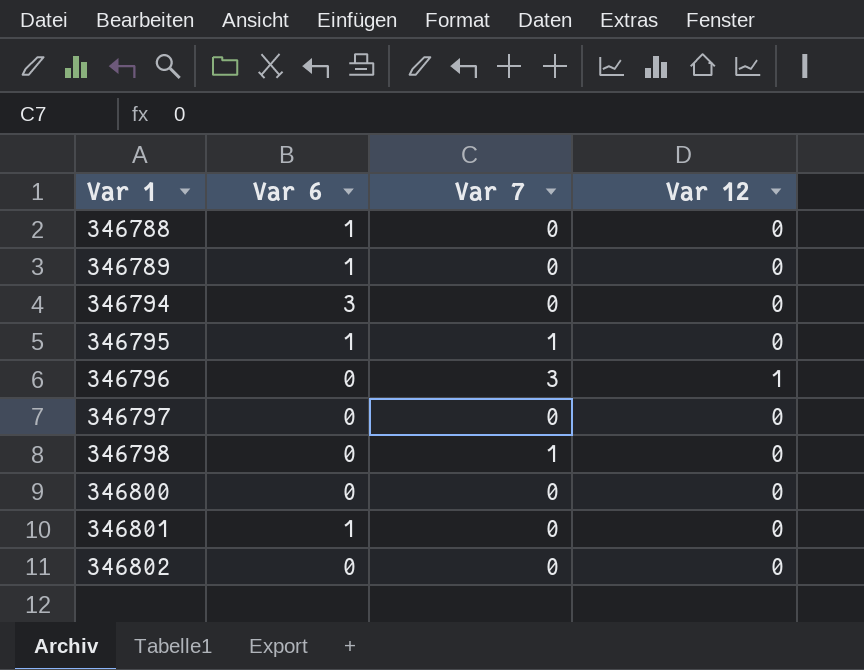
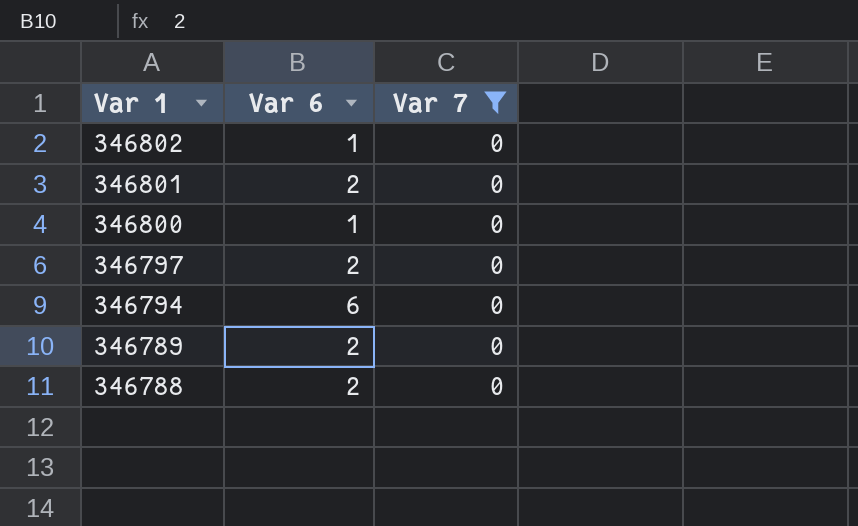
filter: none -> Var 7 = 0
row order: Var 1 ascending -> Var 1 descending
column Var 12 | position: 4 -> none
346802 | Var 6: 0 -> 1
346801 | Var 6: 1 -> 2
346800 | Var 6: 0 -> 1
346797 | Var 6: 0 -> 2
346794 | Var 6: 3 -> 6
346789 | Var 6: 1 -> 2
346788 | Var 6: 1 -> 2

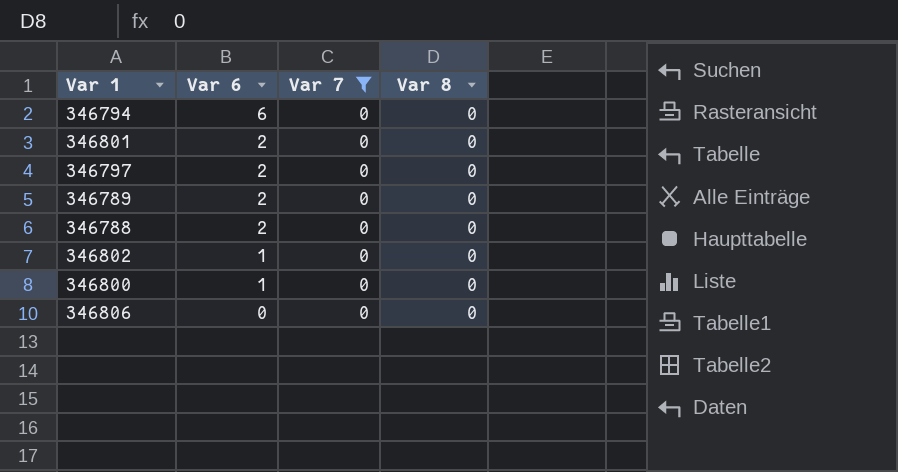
row order: Var 1 descending -> Var 6 descending
column Var 8 | position: none -> 4
row 346806: none -> 0 | 0 | 0

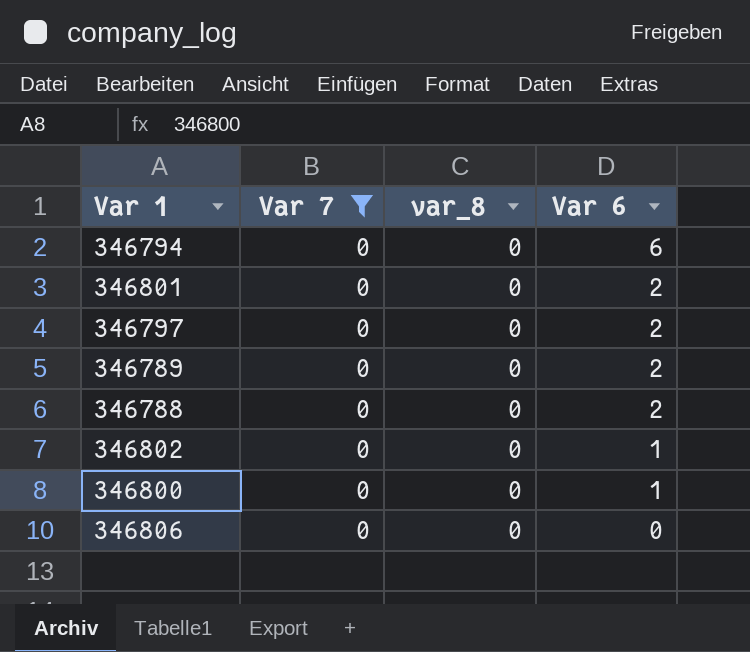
column name: Var 8 -> var_8
column Var 6 | position: 2 -> 4

